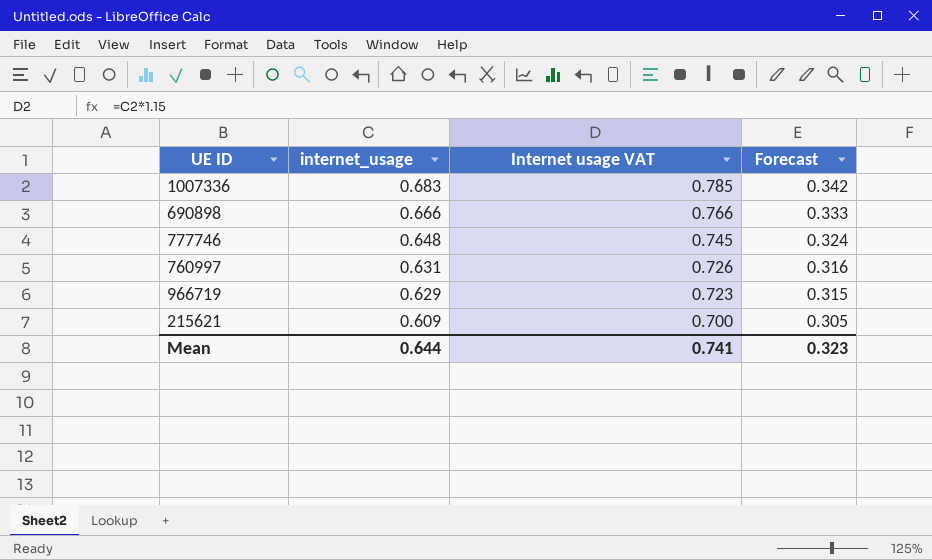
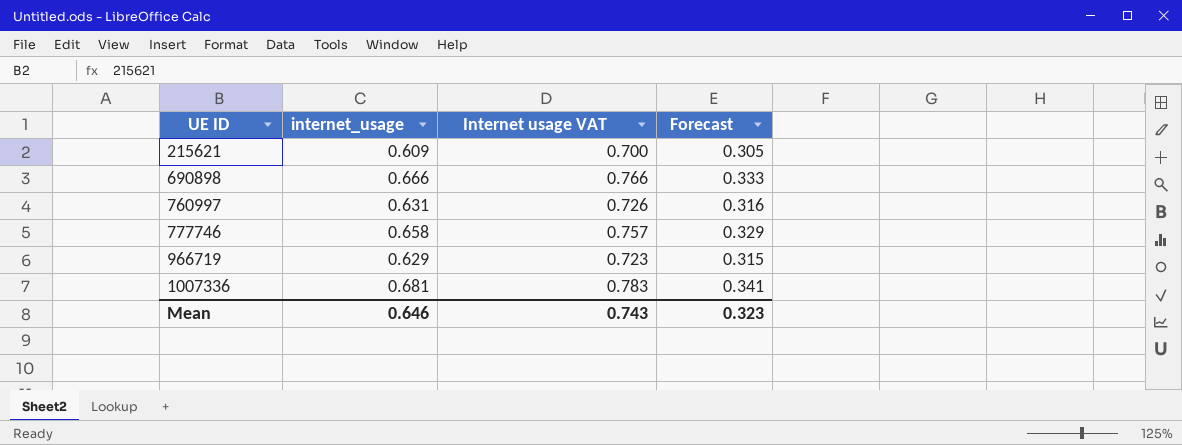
row order: internet_usage descending -> UE ID ascending
777746 | internet_usage: 0.648 -> 0.658
777746 | Internet usage VAT: 0.745 -> 0.757
777746 | Forecast: 0.324 -> 0.329
1007336 | internet_usage: 0.683 -> 0.681
1007336 | Internet usage VAT: 0.785 -> 0.783
1007336 | Forecast: 0.342 -> 0.341
Mean | internet_usage: 0.644 -> 0.646
Mean | Internet usage VAT: 0.741 -> 0.743

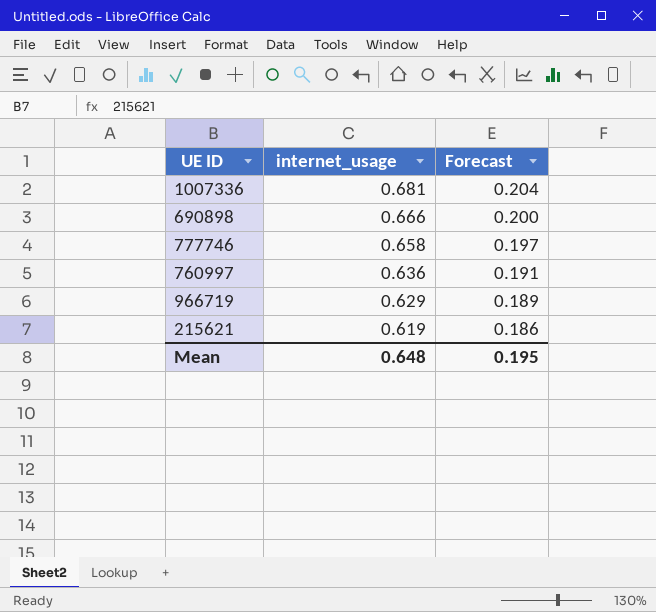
row order: UE ID ascending -> internet_usage descending
column Internet usage VAT | formula: [internet_usage] * 1.15 -> none
column Forecast | formula: [internet_usage] * 0.5 -> [internet_usage] * 0.3
760997 | internet_usage: 0.631 -> 0.636
215621 | internet_usage: 0.609 -> 0.619
Mean | internet_usage: 0.646 -> 0.648
Mean | Forecast: 0.323 -> 0.195

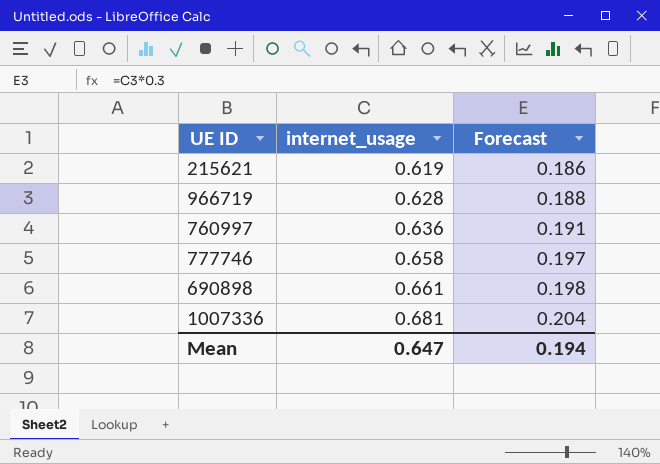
row order: internet_usage descending -> internet_usage ascending
966719 | internet_usage: 0.629 -> 0.628
966719 | Forecast: 0.189 -> 0.188
690898 | internet_usage: 0.666 -> 0.661
690898 | Forecast: 0.200 -> 0.198
Mean | internet_usage: 0.648 -> 0.647
Mean | Forecast: 0.195 -> 0.194

